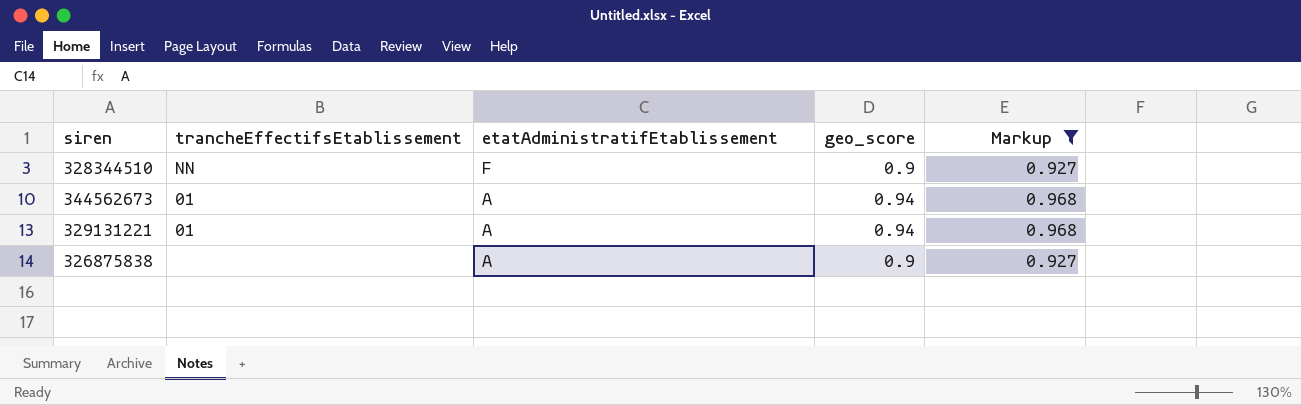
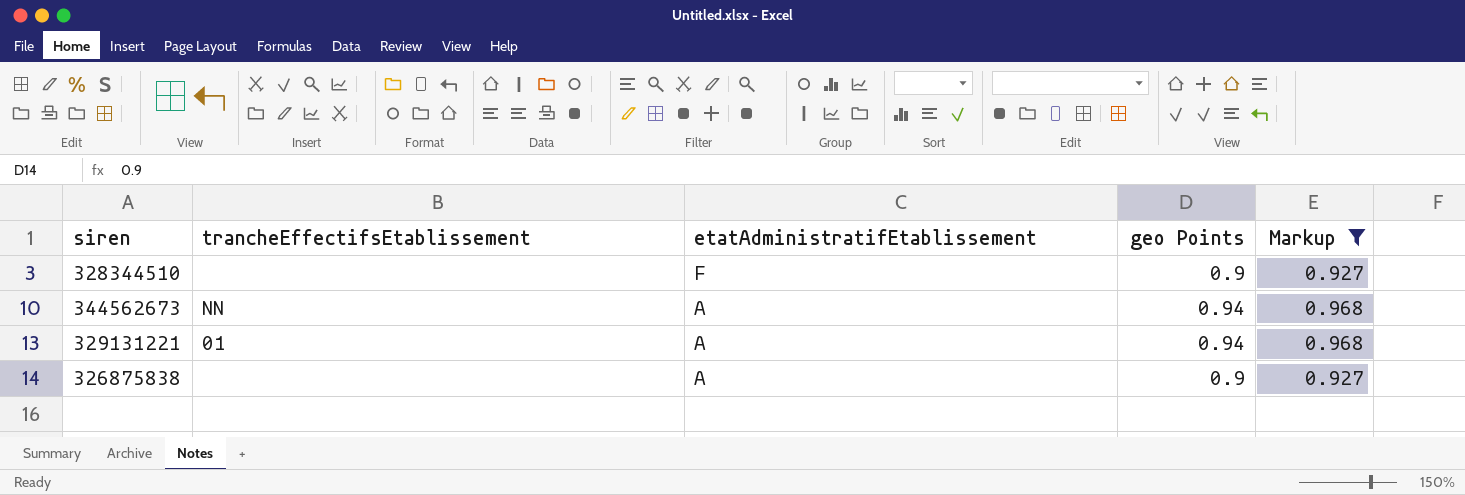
column name: geo_score -> geo Points
328344510 | trancheEffectifsEtablissement: NN -> none
344562673 | trancheEffectifsEtablissement: 01 -> NN

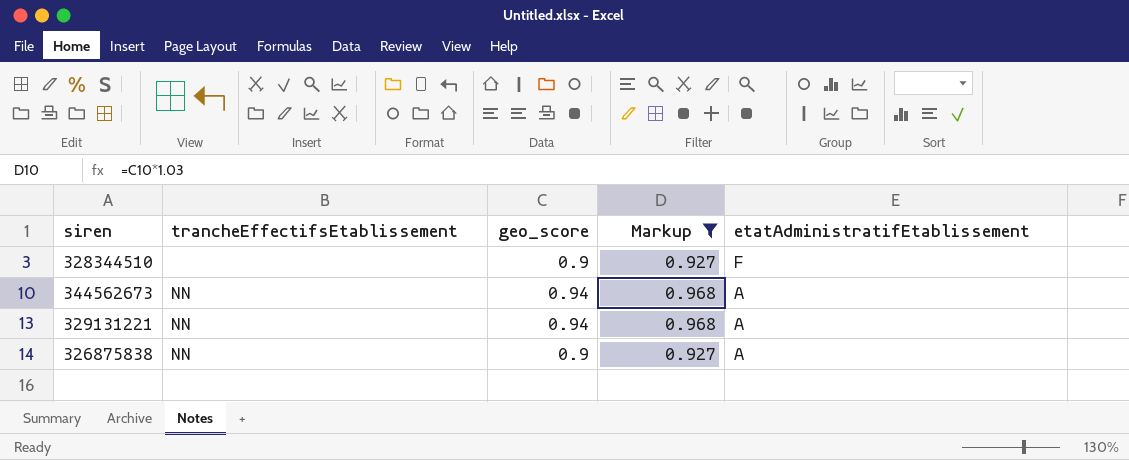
column name: geo Points -> geo_score
column etatAdministratifEtablissement | position: 3 -> 5
329131221 | trancheEffectifsEtablissement: 01 -> NN
326875838 | trancheEffectifsEtablissement: none -> NN

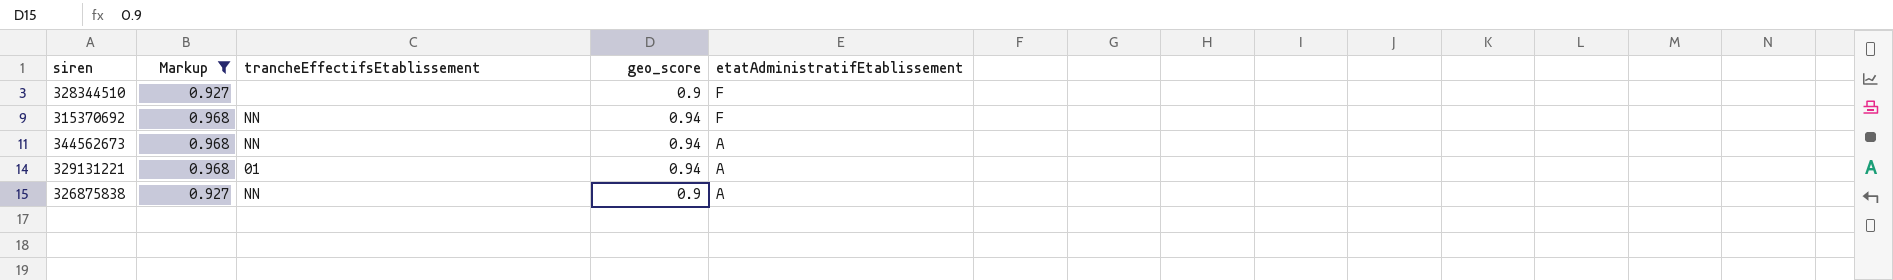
column Markup | position: 4 -> 2
row 315370692: none -> 0.968 | NN | 0.94 | F
329131221 | trancheEffectifsEtablissement: NN -> 01

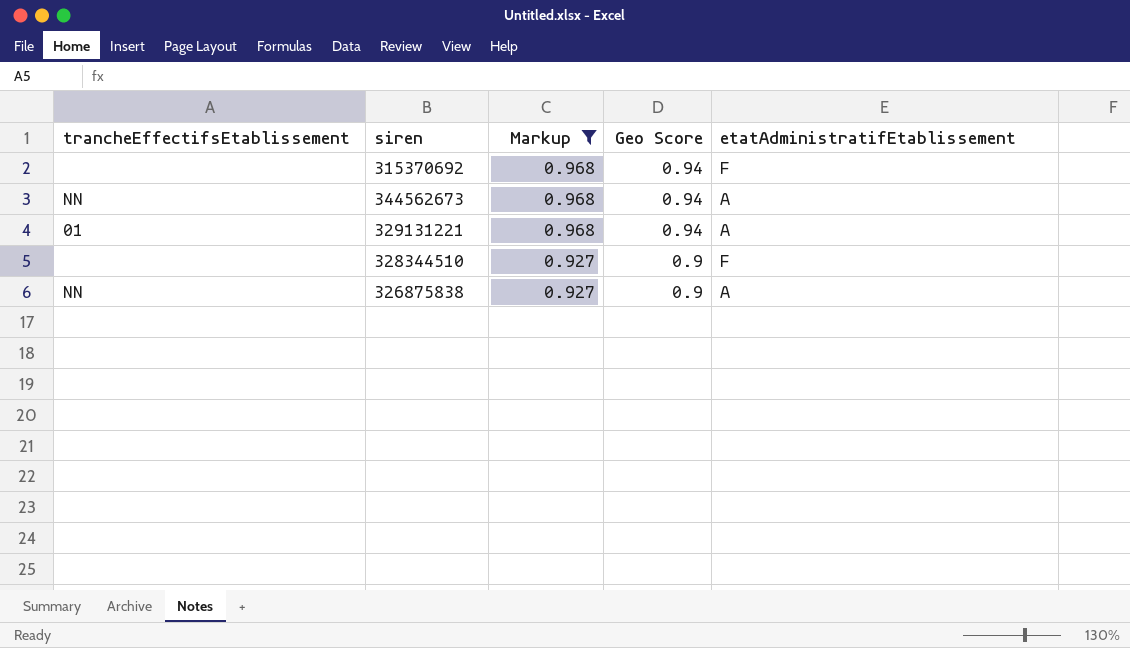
row order: etatAdministratifEtablissement descending -> Markup descending
column trancheEffectifsEtablissement | position: 3 -> 1
column name: geo_score -> Geo Score
315370692 | trancheEffectifsEtablissement: NN -> none

